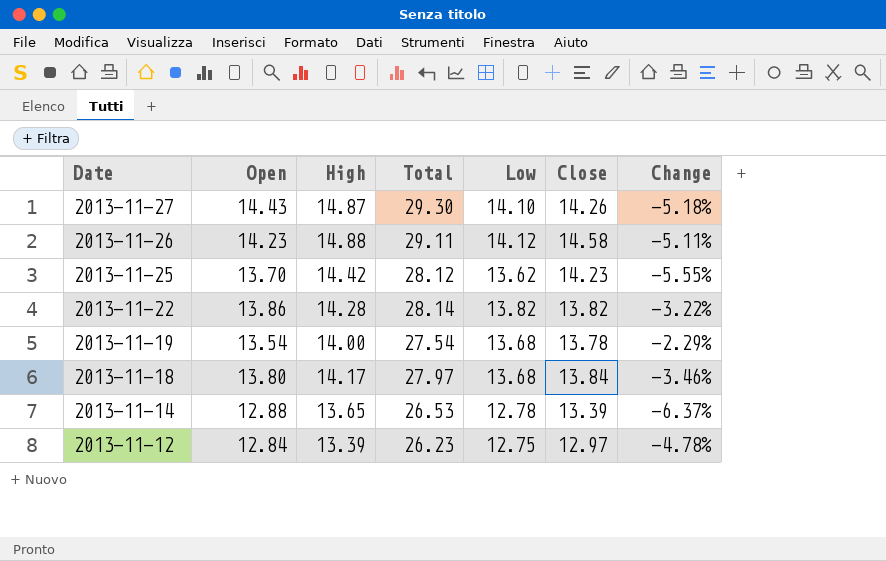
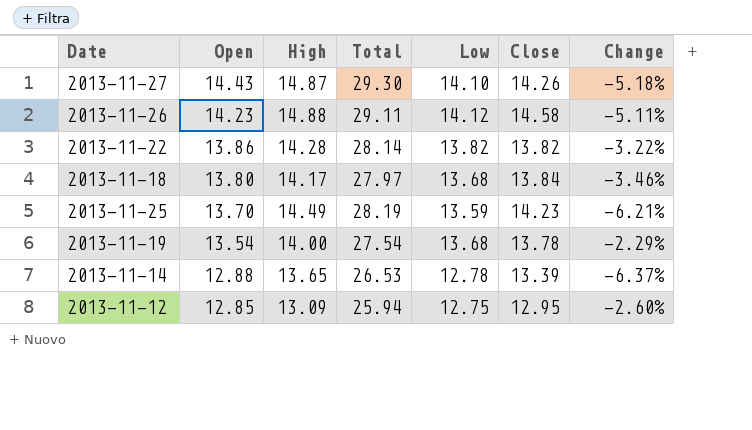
row order: Date descending -> Open descending
2013-11-25 | High: 14.42 -> 14.49
2013-11-25 | Total: 28.12 -> 28.19
2013-11-25 | Low: 13.62 -> 13.59
2013-11-25 | Change: -5.55% -> -6.21%
2013-11-12 | Open: 12.84 -> 12.85
2013-11-12 | High: 13.39 -> 13.09
2013-11-12 | Total: 26.23 -> 25.94
2013-11-12 | Close: 12.97 -> 12.95
2013-11-12 | Change: -4.78% -> -2.60%

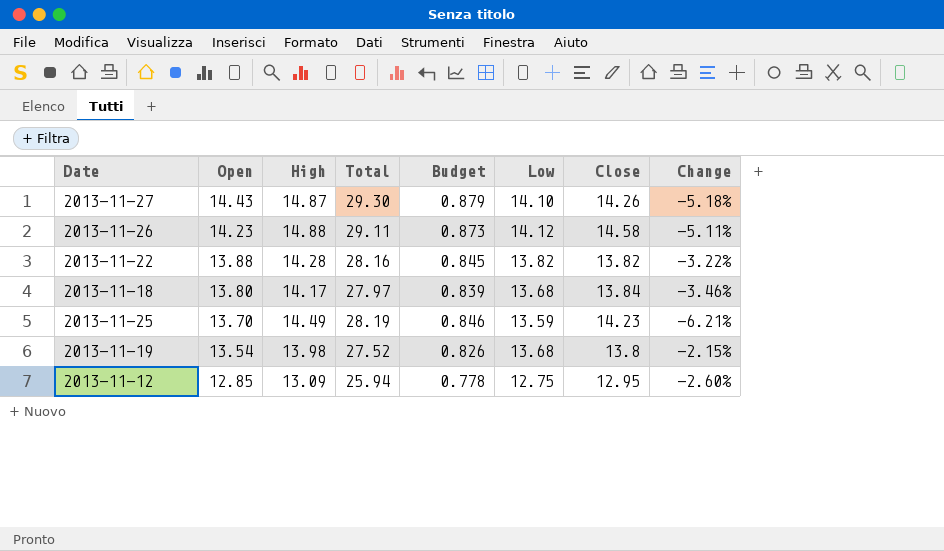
column Budget | formula: none -> [Total] * 0.03
row 2013-11-14: 12.88 | 13.65 | 26.53 | 12.78 | 13.39 | -6.37% -> none
2013-11-22 | Open: 13.86 -> 13.88
2013-11-22 | Total: 28.14 -> 28.16
2013-11-19 | High: 14.00 -> 13.98
2013-11-19 | Total: 27.54 -> 27.52
2013-11-19 | Close: 13.78 -> 13.8
2013-11-19 | Change: -2.29% -> -2.15%

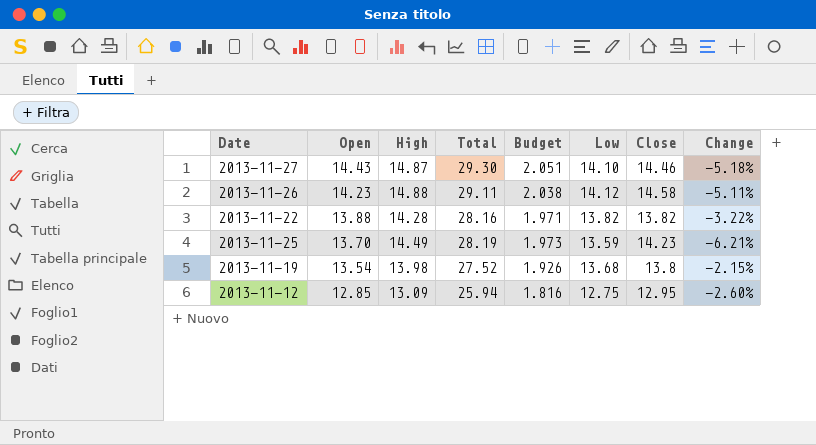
column Budget | formula: [Total] * 0.03 -> [Total] * 0.07
row 2013-11-18: 13.80 | 14.17 | 27.97 | 0.839 | 13.68 | 13.84 | -3.46% -> none
2013-11-27 | Close: 14.26 -> 14.46

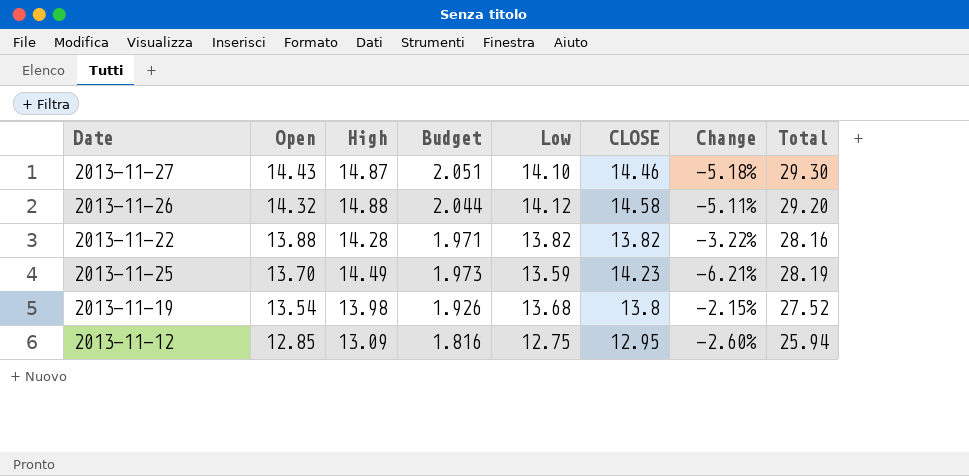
column name: Close -> CLOSE
column Total | position: 4 -> 8
2013-11-26 | Open: 14.23 -> 14.32
2013-11-26 | Budget: 2.038 -> 2.044
2013-11-26 | Total: 29.11 -> 29.20

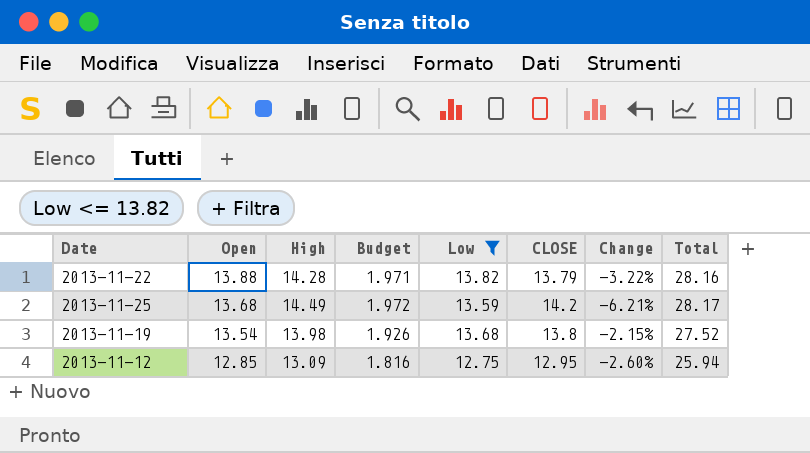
filter: none -> Low <= 13.82
2013-11-22 | CLOSE: 13.82 -> 13.79
2013-11-25 | Open: 13.70 -> 13.68
2013-11-25 | Budget: 1.973 -> 1.972
2013-11-25 | CLOSE: 14.23 -> 14.2
2013-11-25 | Total: 28.19 -> 28.17

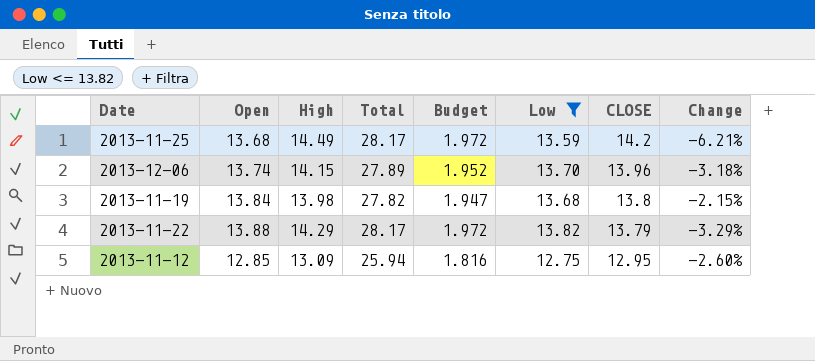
row order: Open descending -> CLOSE descending
column Total | position: 8 -> 4
row 2013-12-06: none -> 13.74 | 14.15 | 27.89 | 1.952 | 13.70 | 13.96 | -3.18%
2013-11-19 | Open: 13.54 -> 13.84
2013-11-19 | Total: 27.52 -> 27.82
2013-11-19 | Budget: 1.926 -> 1.947
2013-11-22 | High: 14.28 -> 14.29
2013-11-22 | Total: 28.16 -> 28.17
2013-11-22 | Budget: 1.971 -> 1.972
2013-11-22 | Change: -3.22% -> -3.29%

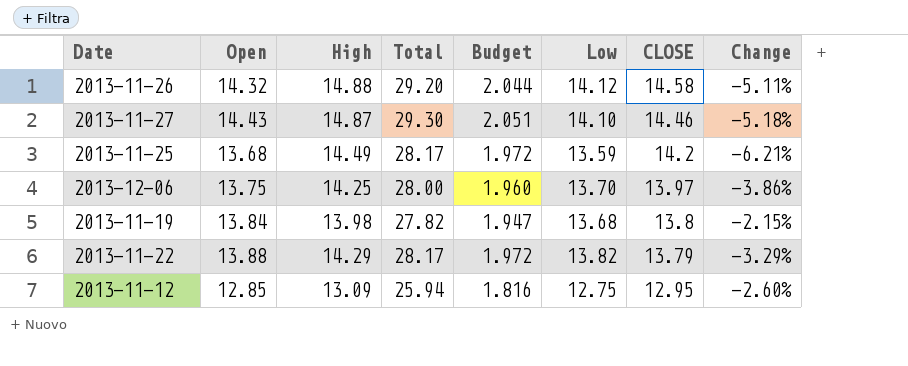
filter: Low <= 13.82 -> none
2013-12-06 | Open: 13.74 -> 13.75
2013-12-06 | High: 14.15 -> 14.25
2013-12-06 | Total: 27.89 -> 28.00
2013-12-06 | Budget: 1.952 -> 1.960
2013-12-06 | CLOSE: 13.96 -> 13.97
2013-12-06 | Change: -3.18% -> -3.86%

